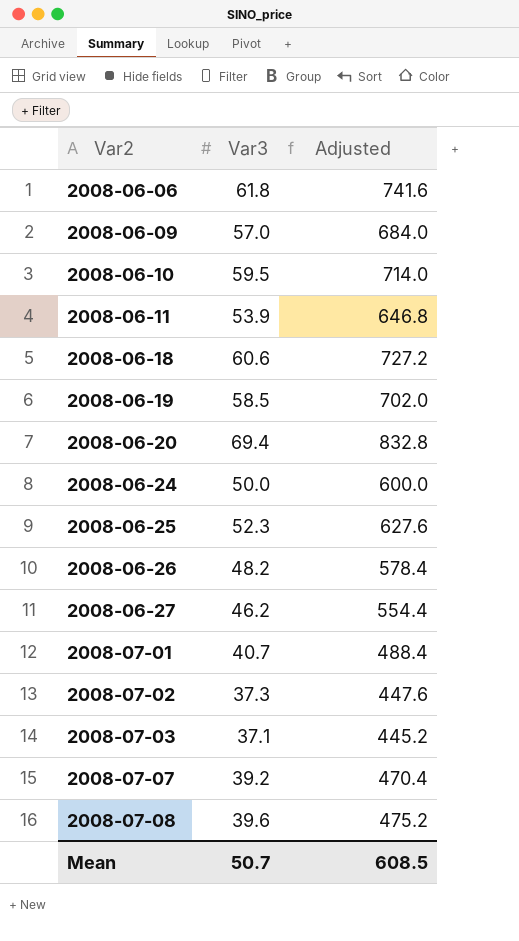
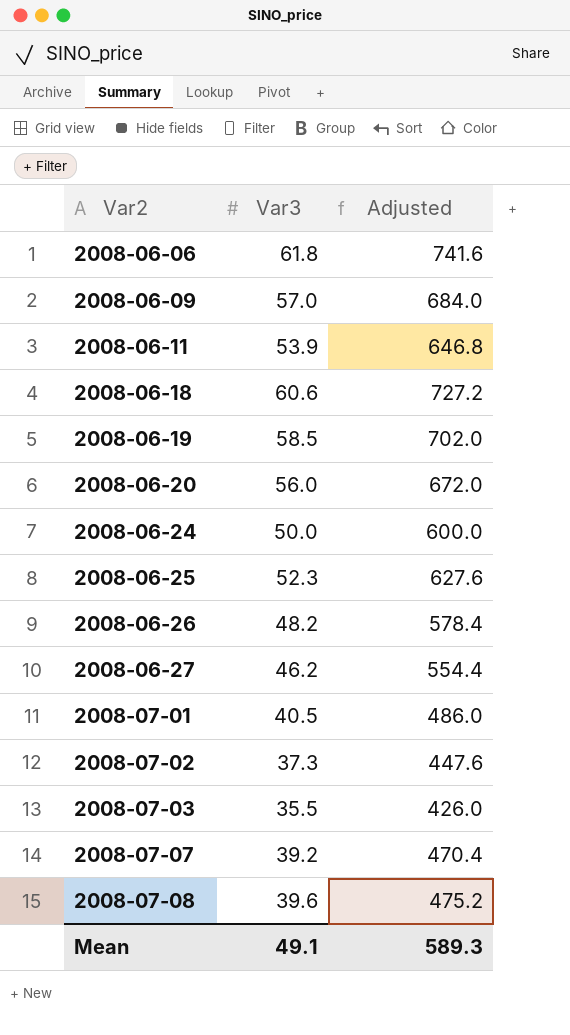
row 2008-06-10: 59.5 | 714.0 -> none
2008-06-20 | Var3: 69.4 -> 56.0
2008-06-20 | Adjusted: 832.8 -> 672.0
2008-07-01 | Var3: 40.7 -> 40.5
2008-07-01 | Adjusted: 488.4 -> 486.0
2008-07-03 | Var3: 37.1 -> 35.5
2008-07-03 | Adjusted: 445.2 -> 426.0
Mean | Var3: 50.7 -> 49.1
Mean | Adjusted: 608.5 -> 589.3

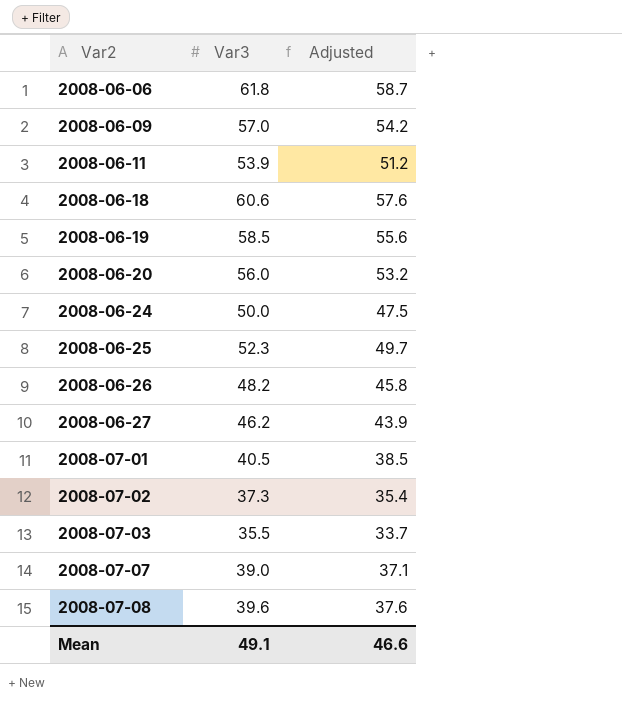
column Adjusted | formula: [Var3] * 12 -> [Var3] * 0.95
2008-07-07 | Var3: 39.2 -> 39.0
Mean | Adjusted: 589.3 -> 46.6

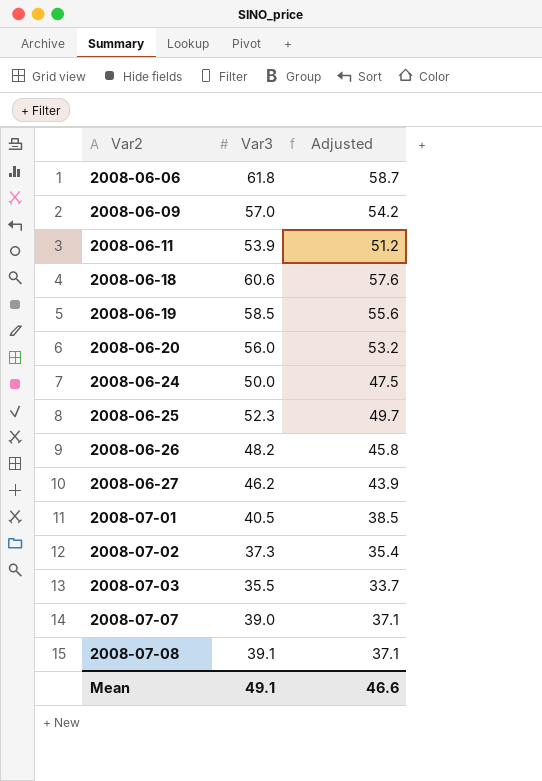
2008-07-08 | Var3: 39.6 -> 39.1
2008-07-08 | Adjusted: 37.6 -> 37.1

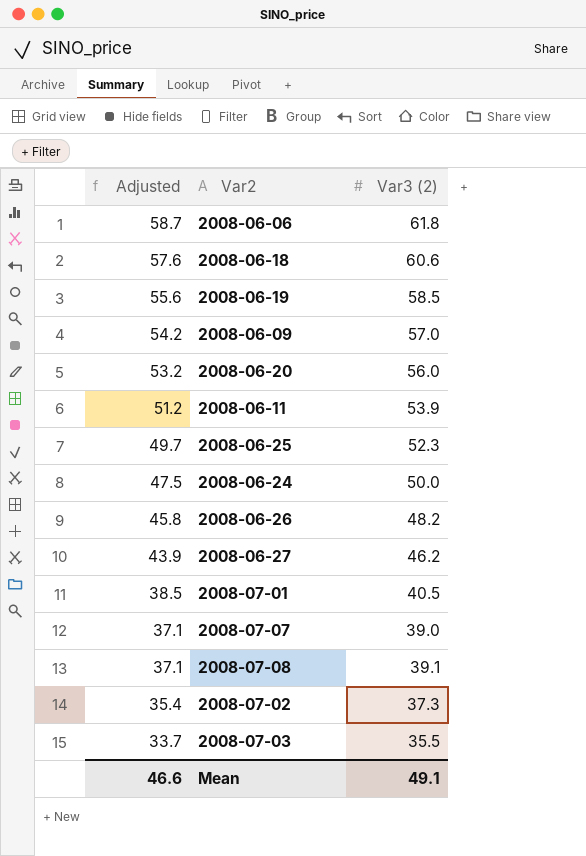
row order: Var2 ascending -> Adjusted descending
column Adjusted | position: 3 -> 1
column name: Var3 -> Var3 (2)

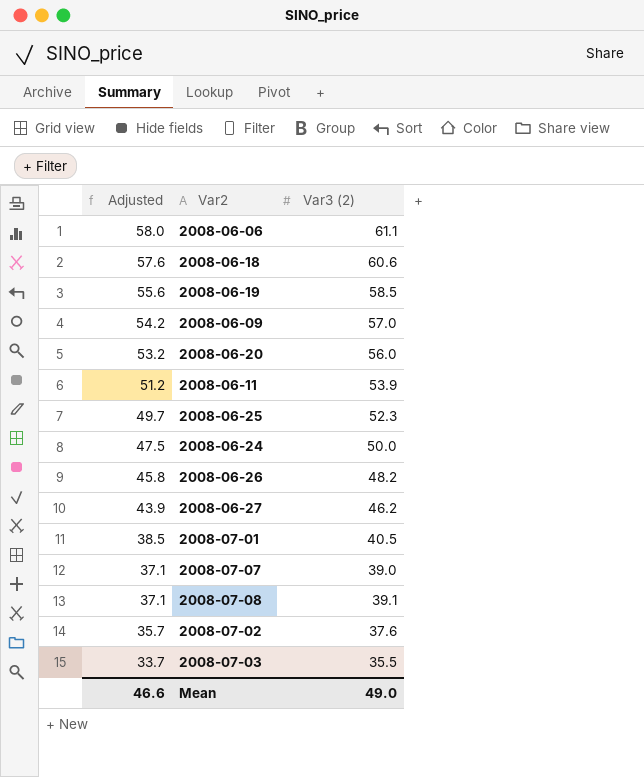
2008-06-06 | Adjusted: 58.7 -> 58.0
2008-06-06 | Var3 (2): 61.8 -> 61.1
2008-07-02 | Adjusted: 35.4 -> 35.7
2008-07-02 | Var3 (2): 37.3 -> 37.6
Mean | Var3 (2): 49.1 -> 49.0

